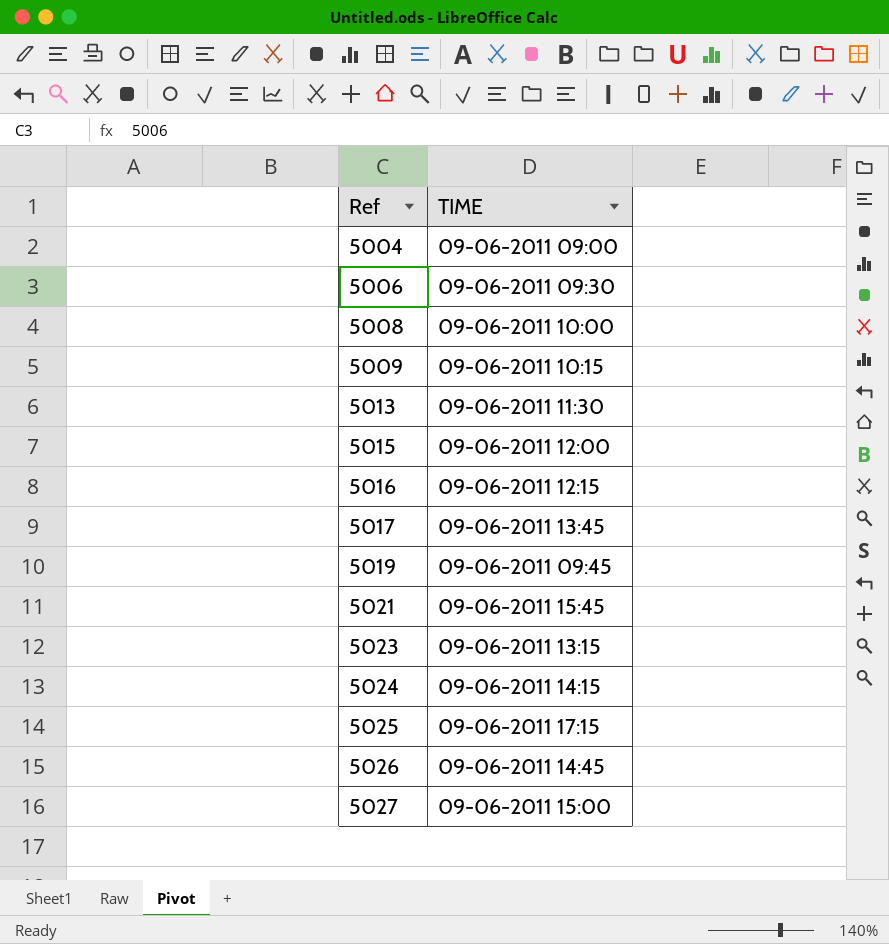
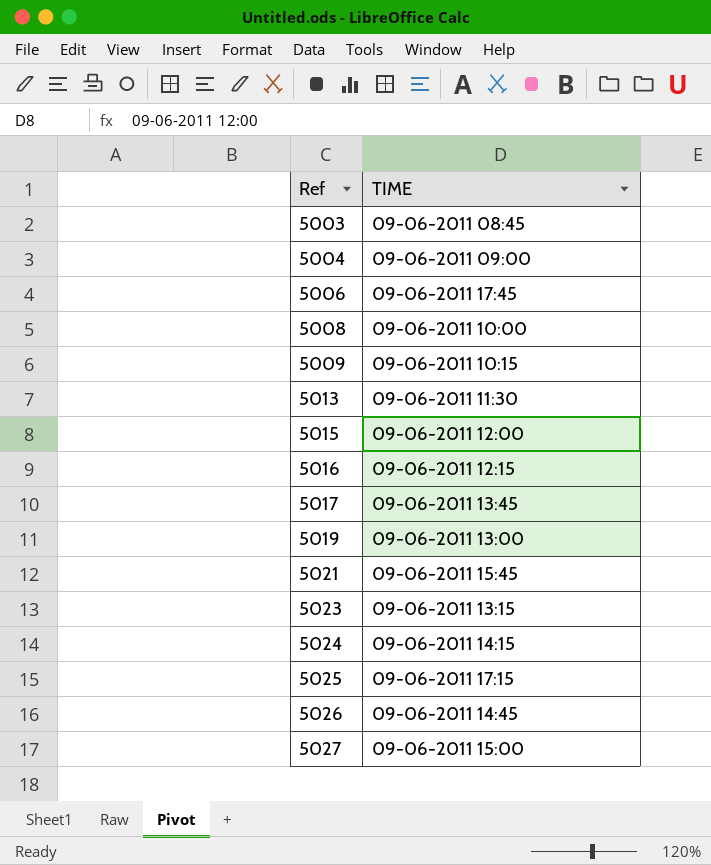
row 5003: none -> 09-06-2011 08:45
5006 | TIME: 09-06-2011 09:30 -> 09-06-2011 17:45
5019 | TIME: 09-06-2011 09:45 -> 09-06-2011 13:00

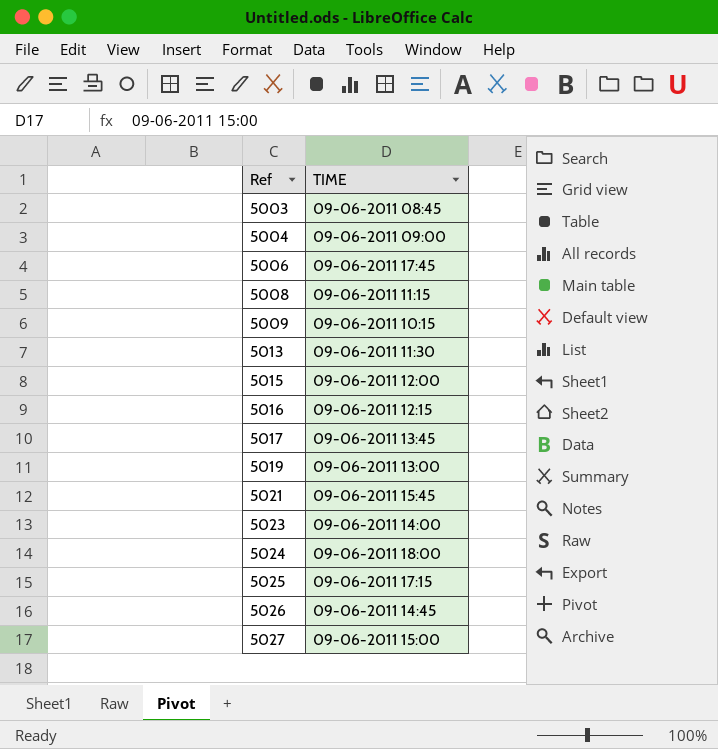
5008 | TIME: 09-06-2011 10:00 -> 09-06-2011 11:15
5023 | TIME: 09-06-2011 13:15 -> 09-06-2011 14:00
5024 | TIME: 09-06-2011 14:15 -> 09-06-2011 18:00

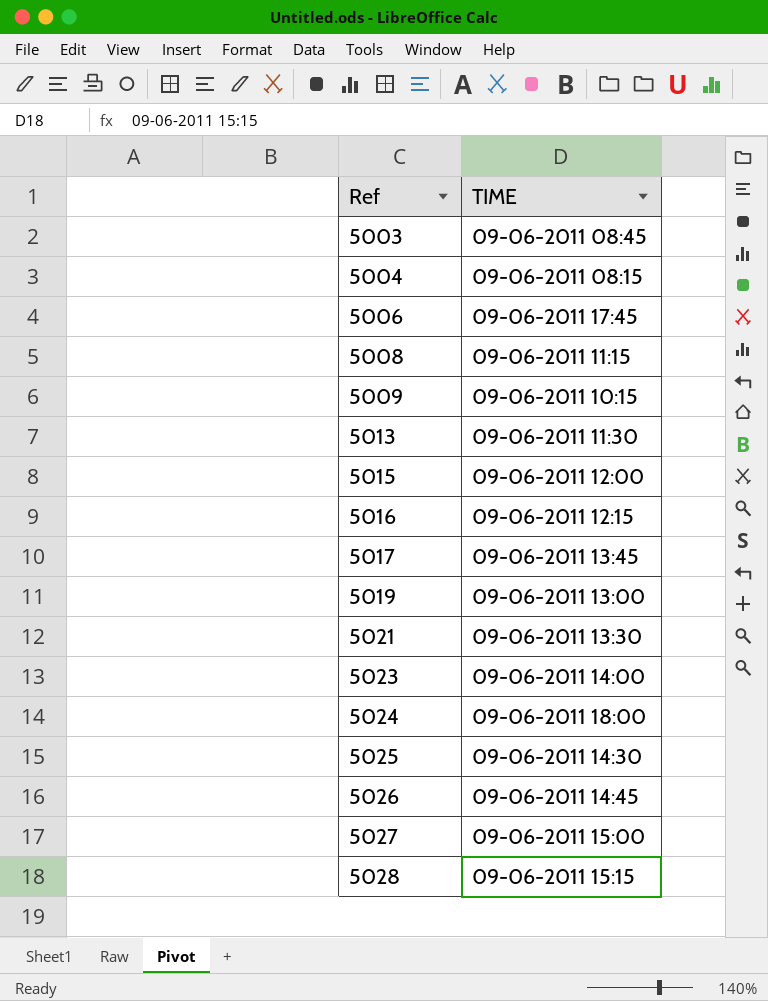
5004 | TIME: 09-06-2011 09:00 -> 09-06-2011 08:15
5021 | TIME: 09-06-2011 15:45 -> 09-06-2011 13:30
5025 | TIME: 09-06-2011 17:15 -> 09-06-2011 14:30
row 5028: none -> 09-06-2011 15:15

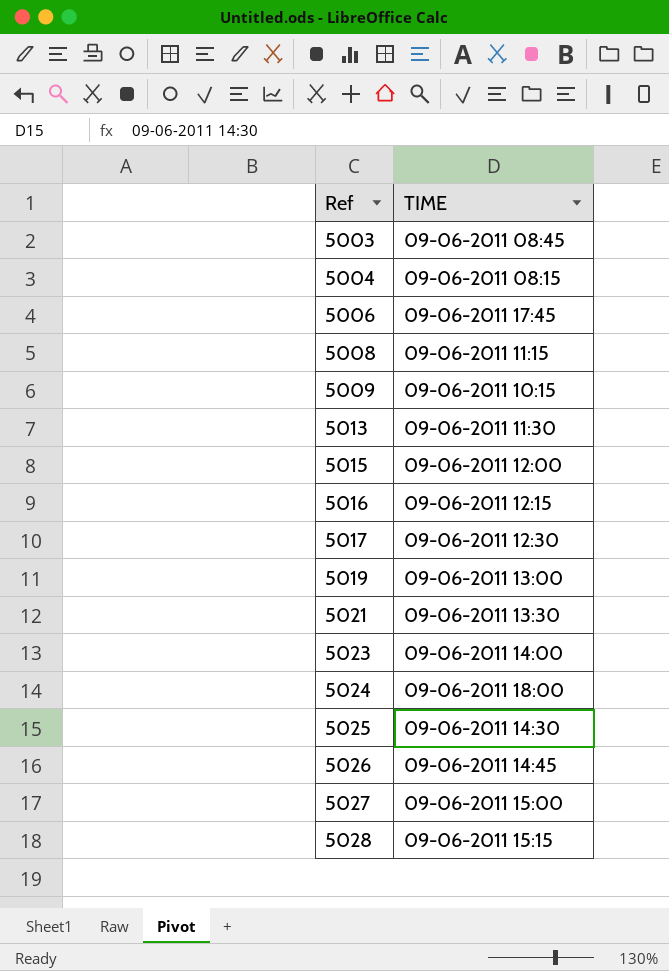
5017 | TIME: 09-06-2011 13:45 -> 09-06-2011 12:30

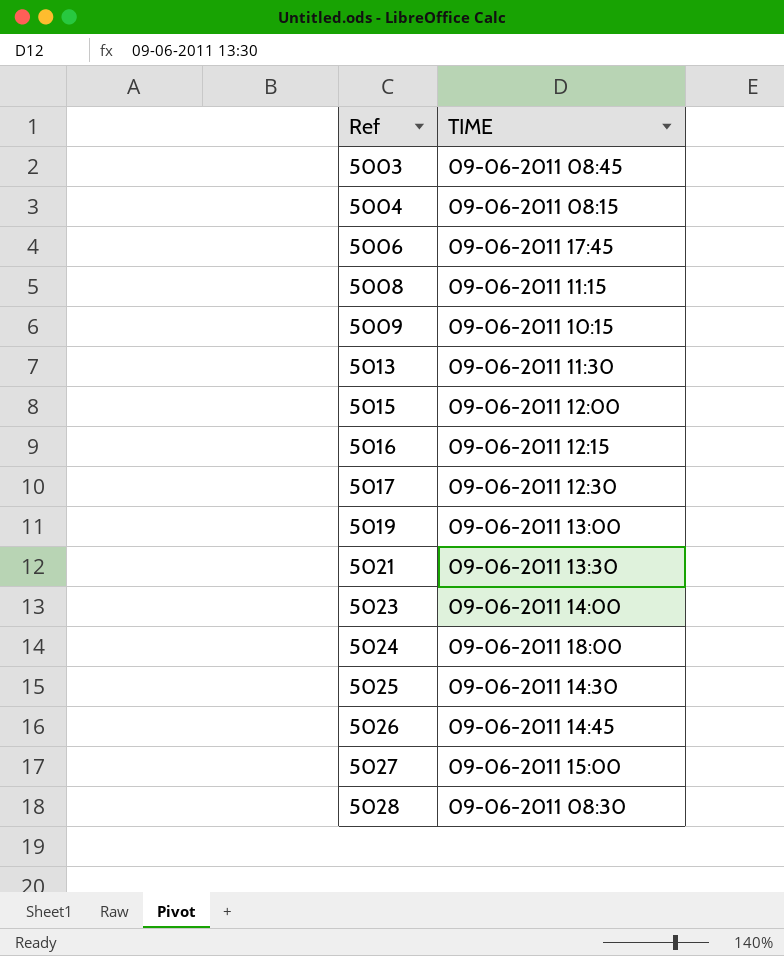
5028 | TIME: 09-06-2011 15:15 -> 09-06-2011 08:30

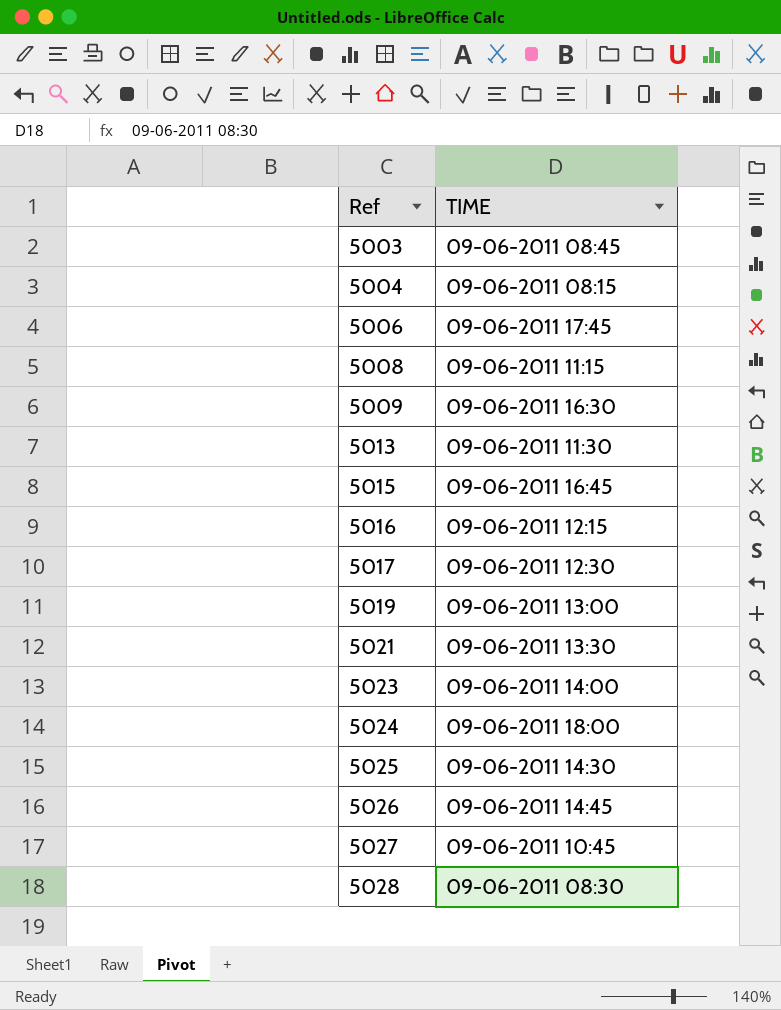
5009 | TIME: 09-06-2011 10:15 -> 09-06-2011 16:30
5015 | TIME: 09-06-2011 12:00 -> 09-06-2011 16:45
5027 | TIME: 09-06-2011 15:00 -> 09-06-2011 10:45

